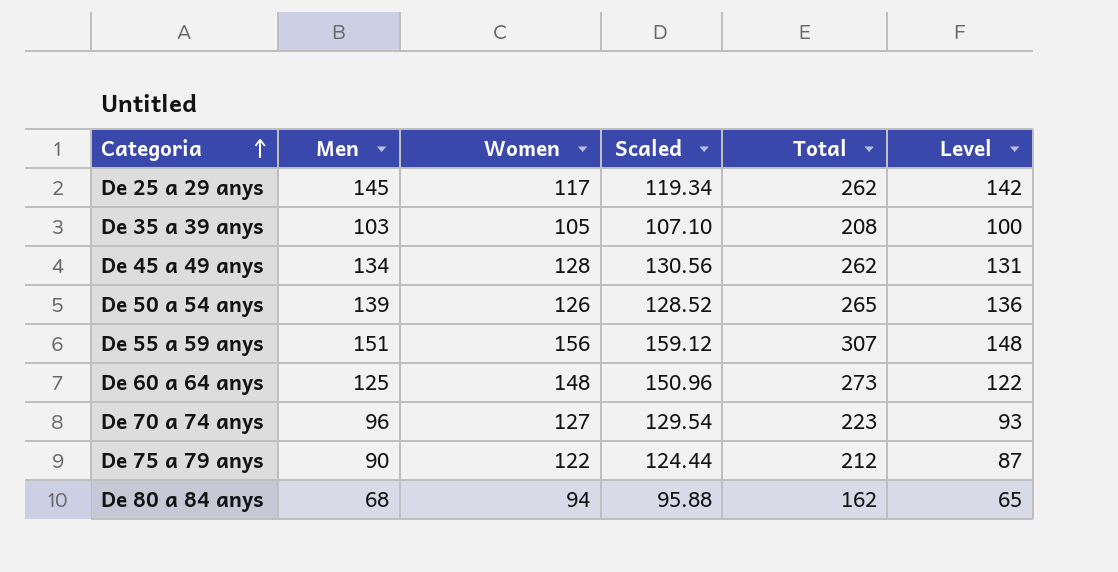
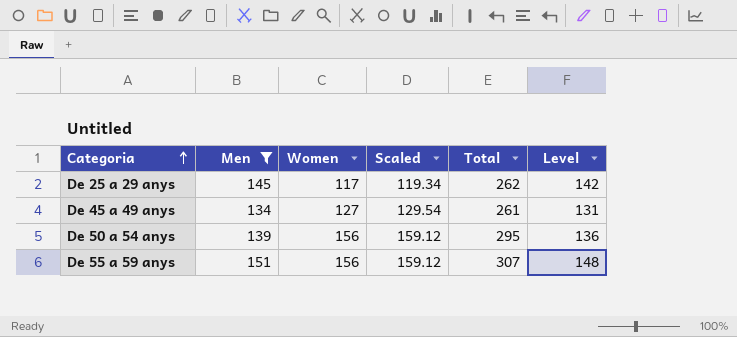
filter: none -> Men >= 134
De 45 a 49 anys | Women: 128 -> 127
De 45 a 49 anys | Scaled: 130.56 -> 129.54
De 45 a 49 anys | Total: 262 -> 261
De 50 a 54 anys | Women: 126 -> 156
De 50 a 54 anys | Scaled: 128.52 -> 159.12
De 50 a 54 anys | Total: 265 -> 295

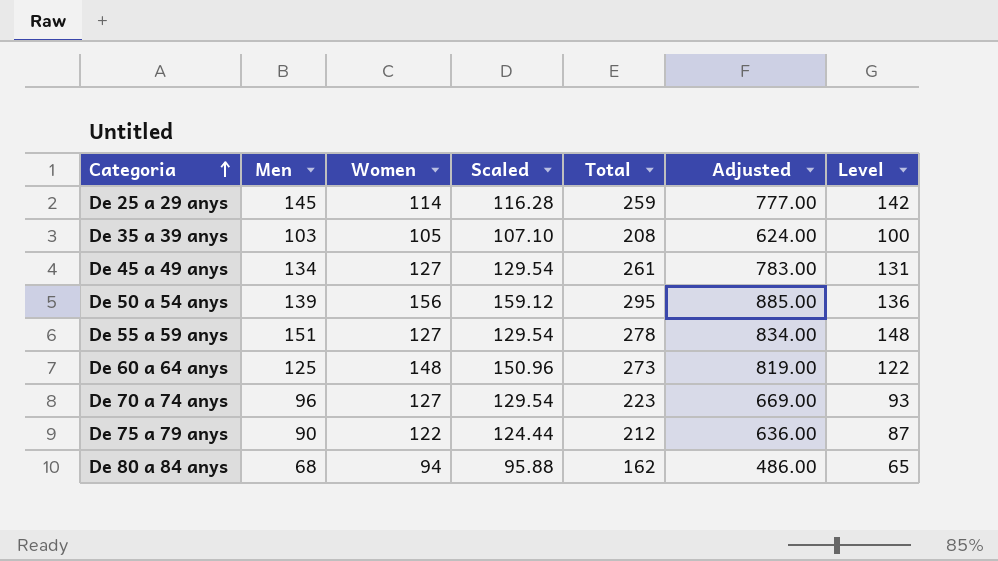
filter: Men >= 134 -> none
column Adjusted | formula: none -> [Total] * 3
De 25 a 29 anys | Women: 117 -> 114
De 25 a 29 anys | Scaled: 119.34 -> 116.28
De 25 a 29 anys | Total: 262 -> 259
De 55 a 59 anys | Women: 156 -> 127
De 55 a 59 anys | Scaled: 159.12 -> 129.54
De 55 a 59 anys | Total: 307 -> 278

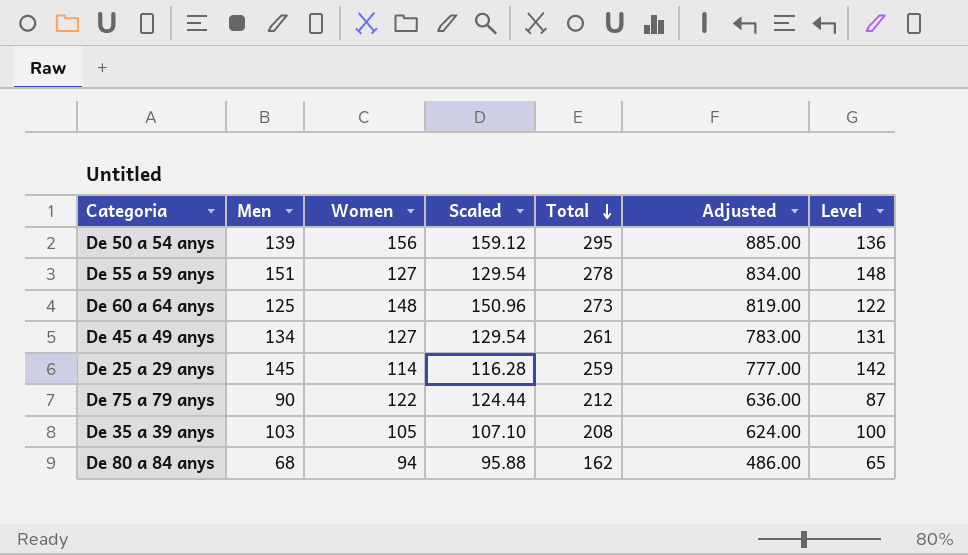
row order: Categoria ascending -> Total descending
row De 70 a 74 anys: 96 | 127 | 129.54 | 223 | 669.00 | 93 -> none

